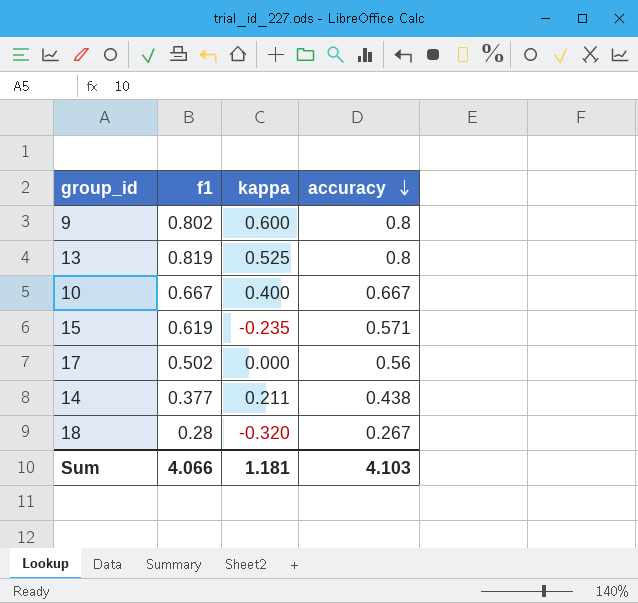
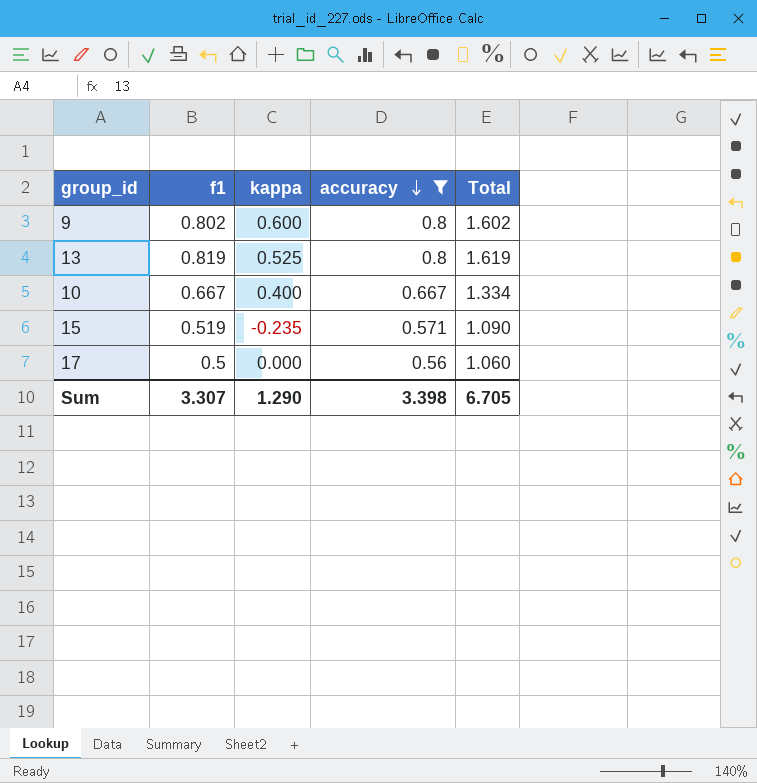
filter: none -> accuracy >= 0.56
column Total | formula: none -> [f1] + [accuracy]
15 | f1: 0.619 -> 0.519
17 | f1: 0.502 -> 0.5
Sum | f1: 4.066 -> 3.307
Sum | kappa: 1.181 -> 1.290
Sum | accuracy: 4.103 -> 3.398

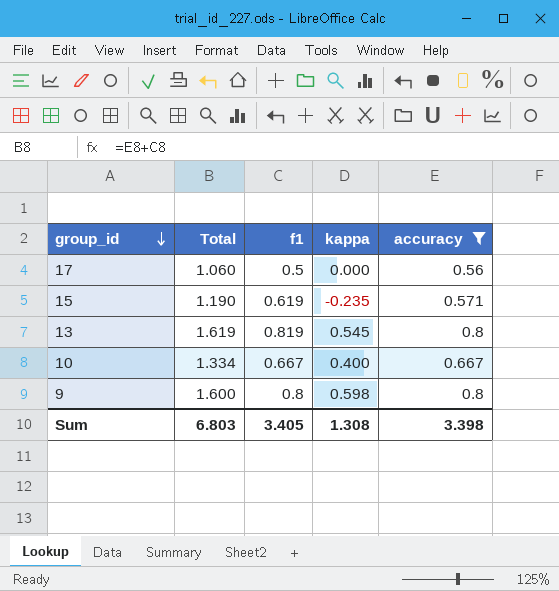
row order: accuracy descending -> group_id descending
column Total | position: 5 -> 2
15 | Total: 1.090 -> 1.190
15 | f1: 0.519 -> 0.619
13 | kappa: 0.525 -> 0.545
9 | Total: 1.602 -> 1.600
9 | f1: 0.802 -> 0.8
9 | kappa: 0.600 -> 0.598
Sum | Total: 6.705 -> 6.803
Sum | f1: 3.307 -> 3.405
Sum | kappa: 1.290 -> 1.308

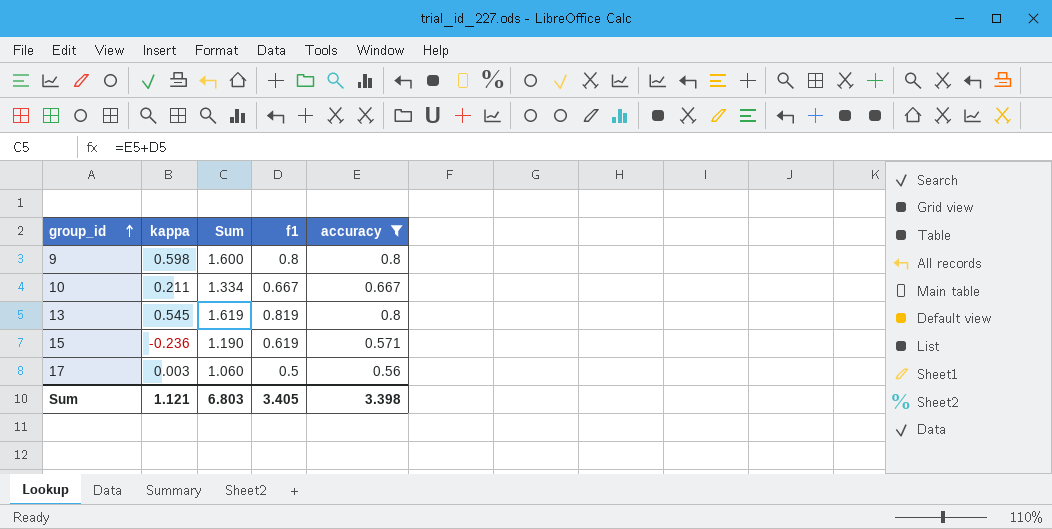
row order: group_id descending -> group_id ascending
column kappa | position: 4 -> 2
column name: Total -> Sum
10 | kappa: 0.400 -> 0.211
15 | kappa: -0.235 -> -0.236
17 | kappa: 0.000 -> 0.003
Sum | kappa: 1.308 -> 1.121

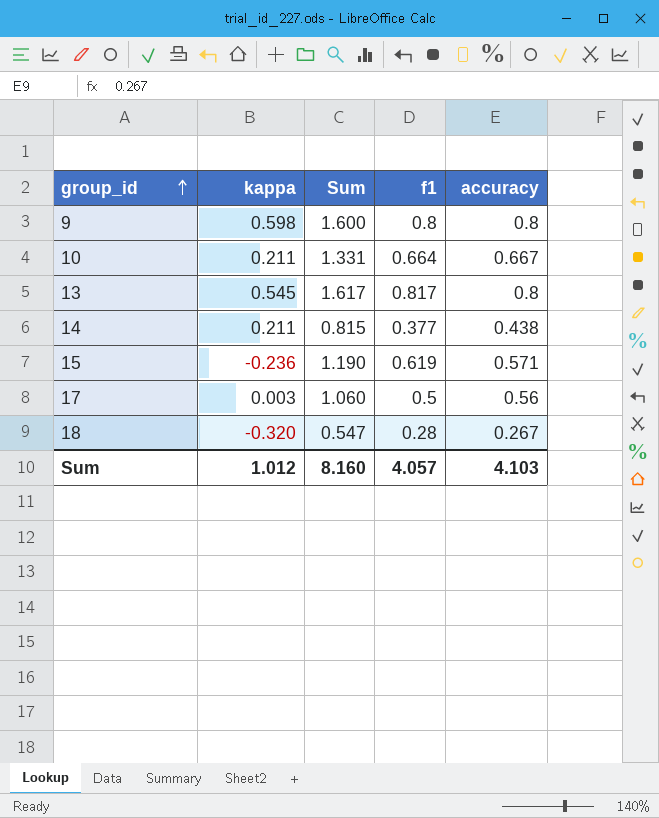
filter: accuracy >= 0.56 -> none
10 | Sum: 1.334 -> 1.331
10 | f1: 0.667 -> 0.664
13 | Sum: 1.619 -> 1.617
13 | f1: 0.819 -> 0.817
Sum | kappa: 1.121 -> 1.012
Sum | Sum: 6.803 -> 8.160
Sum | f1: 3.405 -> 4.057
Sum | accuracy: 3.398 -> 4.103

